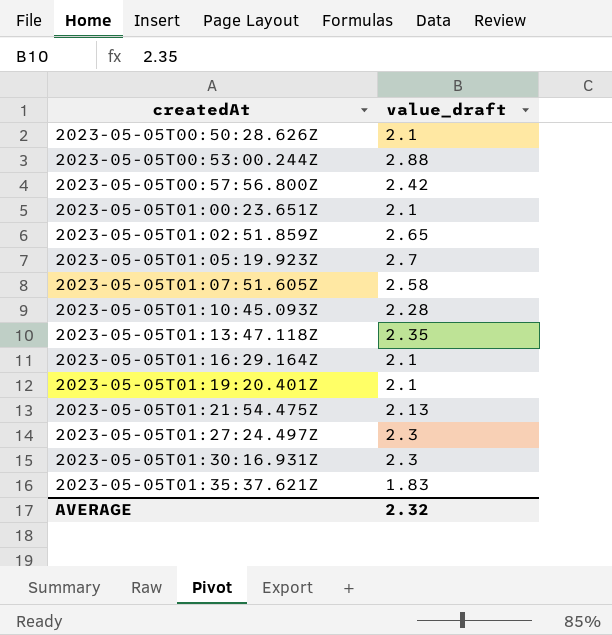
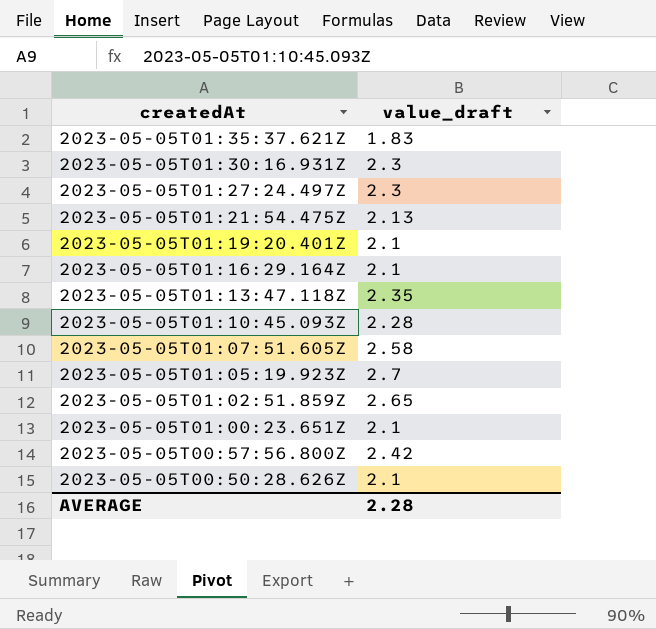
row order: createdAt ascending -> createdAt descending
row 2023-05-05T00:53:00.244Z: 2.88 -> none
AVERAGE | value_draft: 2.32 -> 2.28

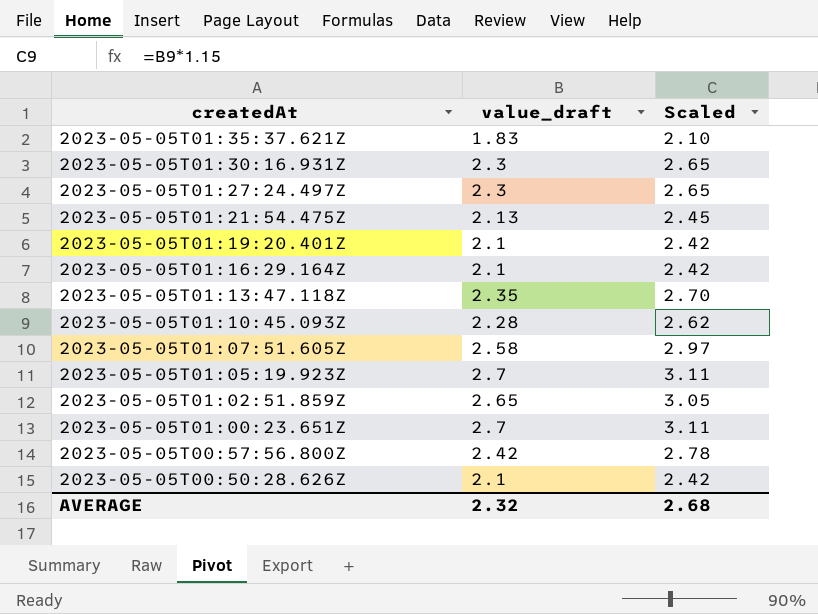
column Scaled | formula: none -> [value_draft] * 1.15
2023-05-05T01:00:23.651Z | value_draft: 2.1 -> 2.7
AVERAGE | value_draft: 2.28 -> 2.32

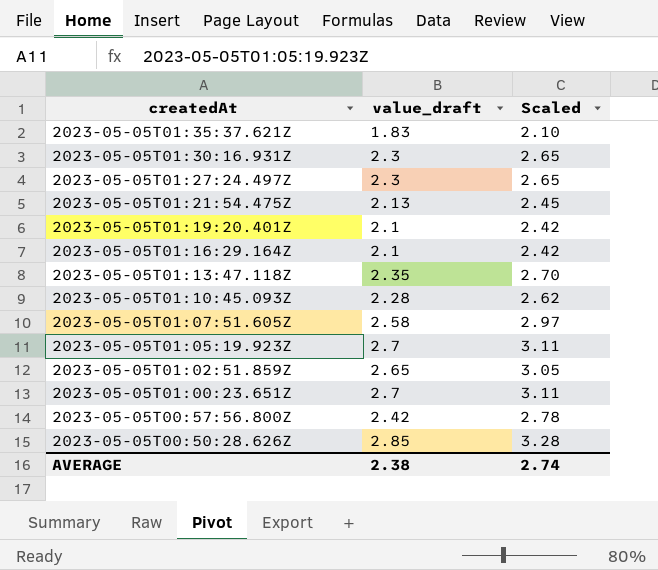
2023-05-05T00:50:28.626Z | value_draft: 2.1 -> 2.85
2023-05-05T00:50:28.626Z | Scaled: 2.42 -> 3.28
AVERAGE | value_draft: 2.32 -> 2.38
AVERAGE | Scaled: 2.68 -> 2.74

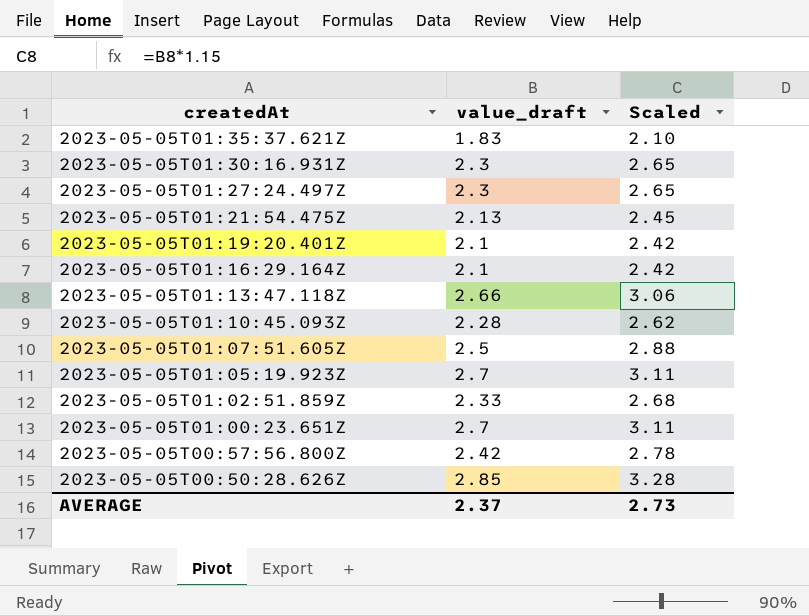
2023-05-05T01:13:47.118Z | value_draft: 2.35 -> 2.66
2023-05-05T01:13:47.118Z | Scaled: 2.70 -> 3.06
2023-05-05T01:07:51.605Z | value_draft: 2.58 -> 2.5
2023-05-05T01:07:51.605Z | Scaled: 2.97 -> 2.88
2023-05-05T01:02:51.859Z | value_draft: 2.65 -> 2.33
2023-05-05T01:02:51.859Z | Scaled: 3.05 -> 2.68
AVERAGE | value_draft: 2.38 -> 2.37
AVERAGE | Scaled: 2.74 -> 2.73

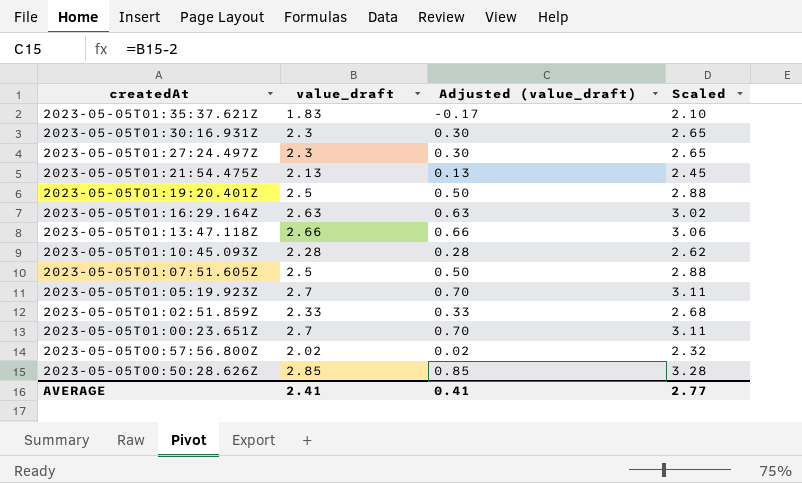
column Adjusted (value_draft) | formula: none -> [value_draft] - 2
2023-05-05T01:19:20.401Z | value_draft: 2.1 -> 2.5
2023-05-05T01:19:20.401Z | Scaled: 2.42 -> 2.88
2023-05-05T01:16:29.164Z | value_draft: 2.1 -> 2.63
2023-05-05T01:16:29.164Z | Scaled: 2.42 -> 3.02
2023-05-05T00:57:56.800Z | value_draft: 2.42 -> 2.02
2023-05-05T00:57:56.800Z | Scaled: 2.78 -> 2.32
AVERAGE | value_draft: 2.37 -> 2.41
AVERAGE | Scaled: 2.73 -> 2.77

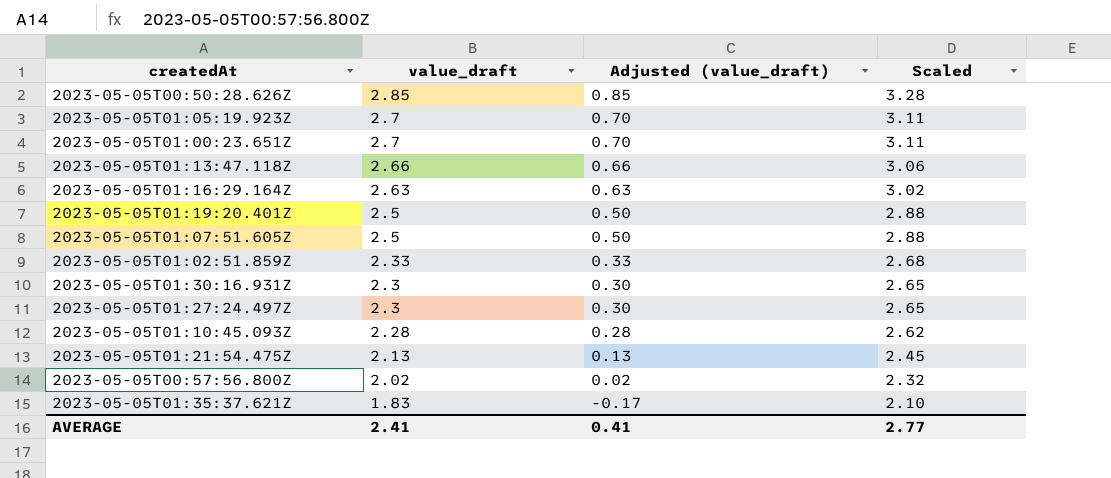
row order: createdAt descending -> value_draft descending

